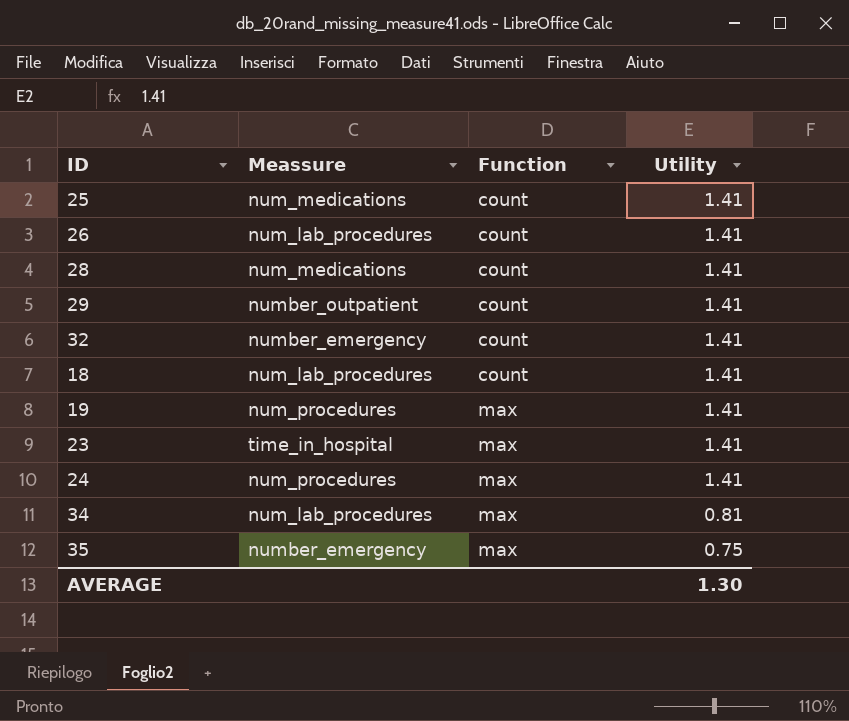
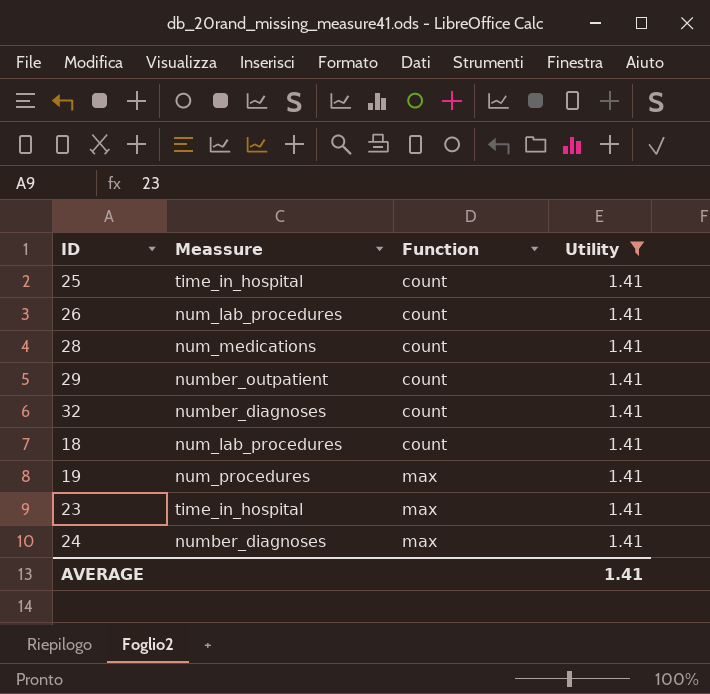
filter: none -> Utility = 1.41
25 | Meassure: num_medications -> time_in_hospital
32 | Meassure: number_emergency -> number_diagnoses
24 | Meassure: num_procedures -> number_diagnoses
AVERAGE | Utility: 1.30 -> 1.41

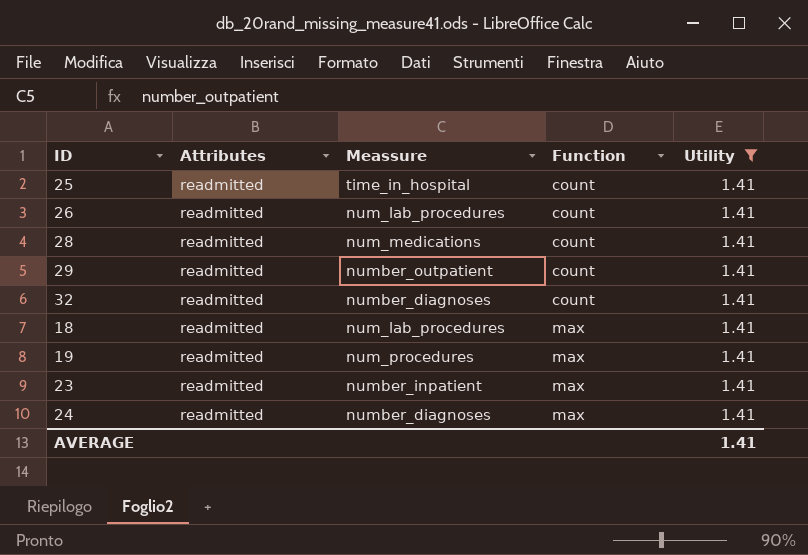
column Attributes | position: none -> 2
18 | Function: count -> max
23 | Meassure: time_in_hospital -> number_inpatient

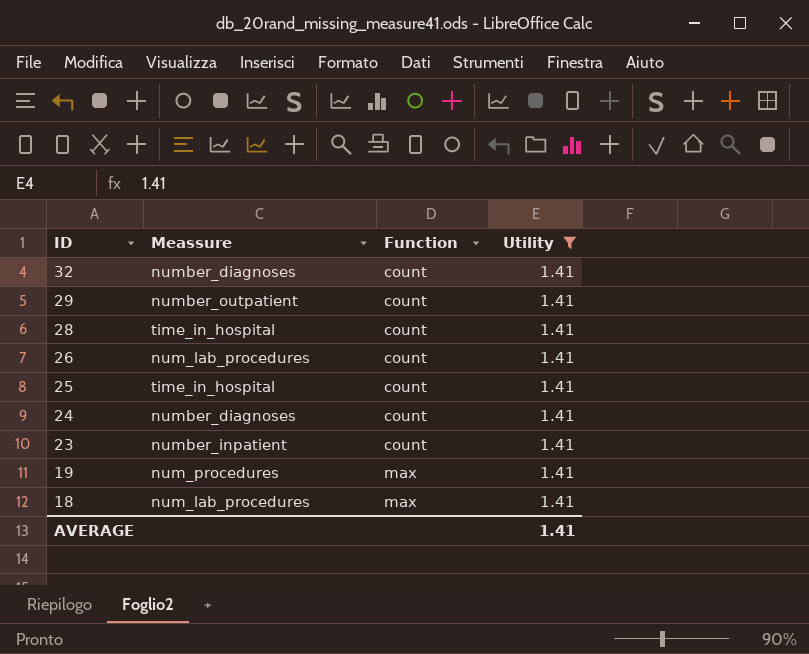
row order: Function ascending -> ID descending
column Attributes | position: 2 -> none
28 | Meassure: num_medications -> time_in_hospital
24 | Function: max -> count
23 | Function: max -> count

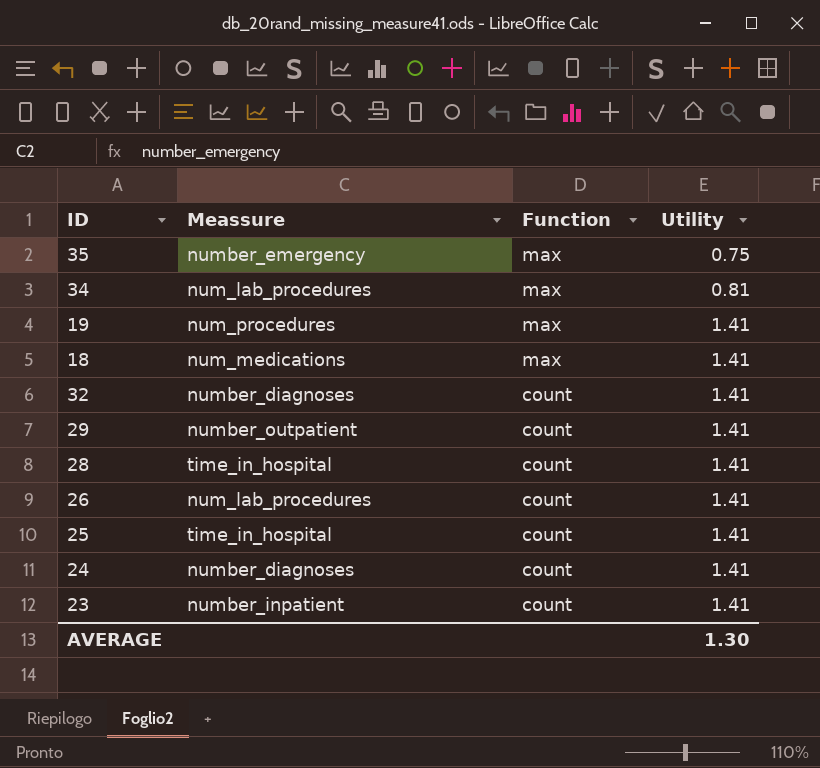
filter: Utility = 1.41 -> none
row order: ID descending -> Function descending
18 | Meassure: num_lab_procedures -> num_medications
AVERAGE | Utility: 1.41 -> 1.30

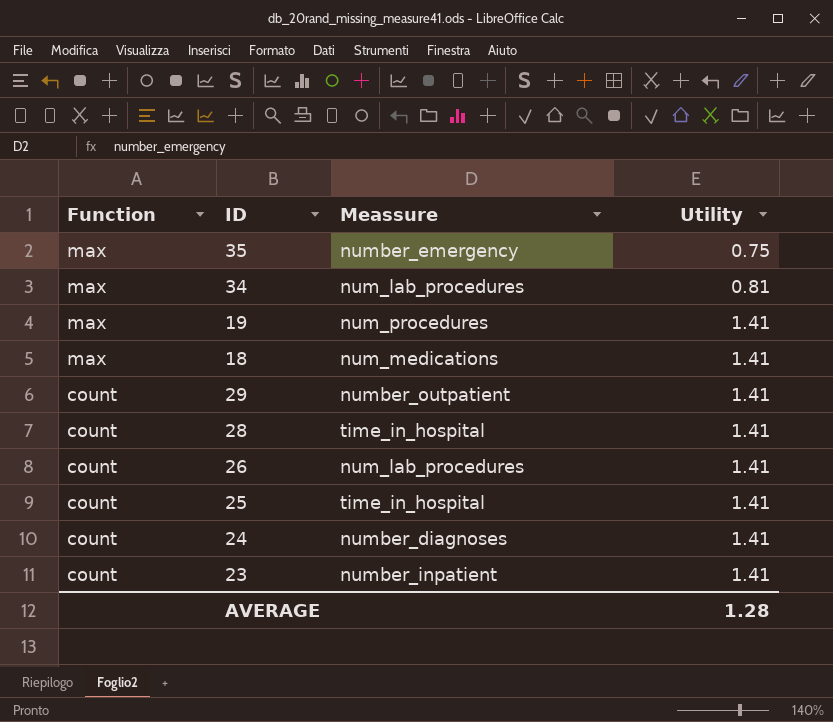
column Function | position: 3 -> 1
row 32: number_diagnoses | count | 1.41 -> none
AVERAGE | Utility: 1.30 -> 1.28

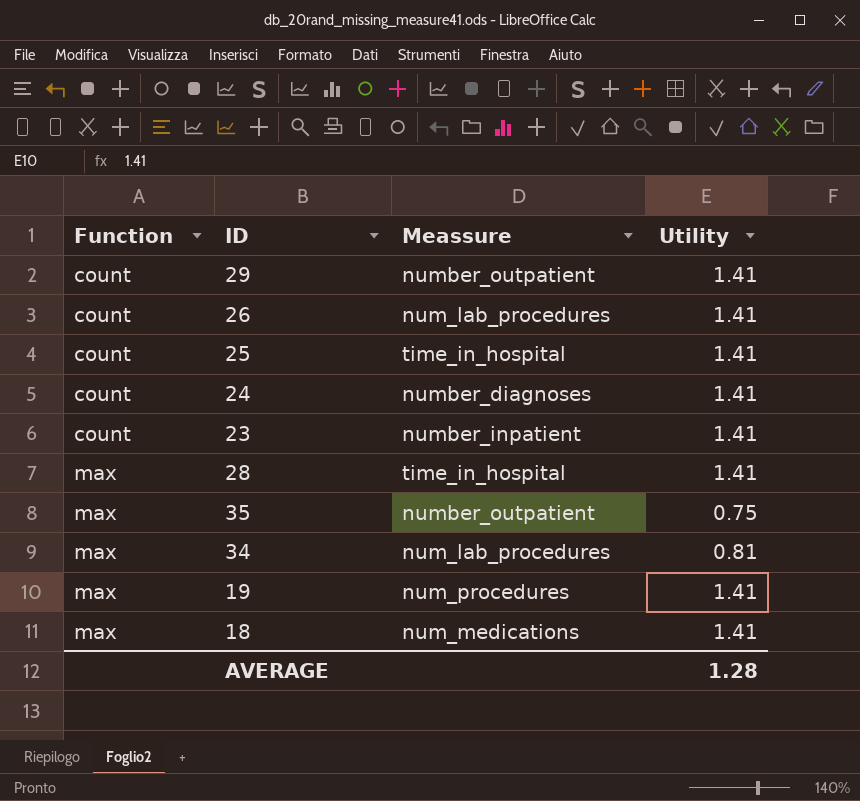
row order: Function descending -> Function ascending
28 | Function: count -> max
35 | Meassure: number_emergency -> number_outpatient

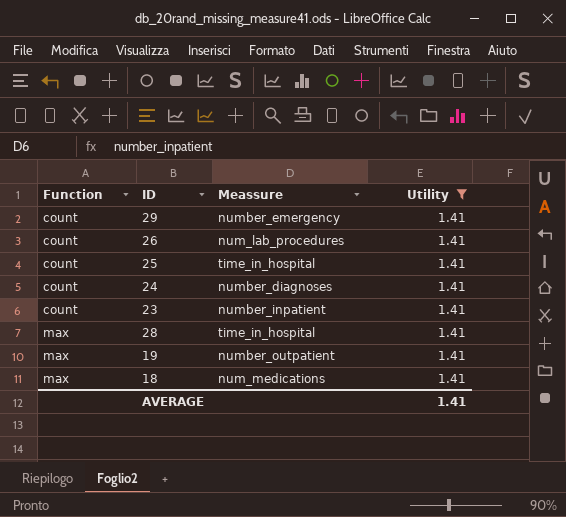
filter: none -> Utility = 1.41
29 | Meassure: number_outpatient -> number_emergency
19 | Meassure: num_procedures -> number_outpatient
AVERAGE | Utility: 1.28 -> 1.41

